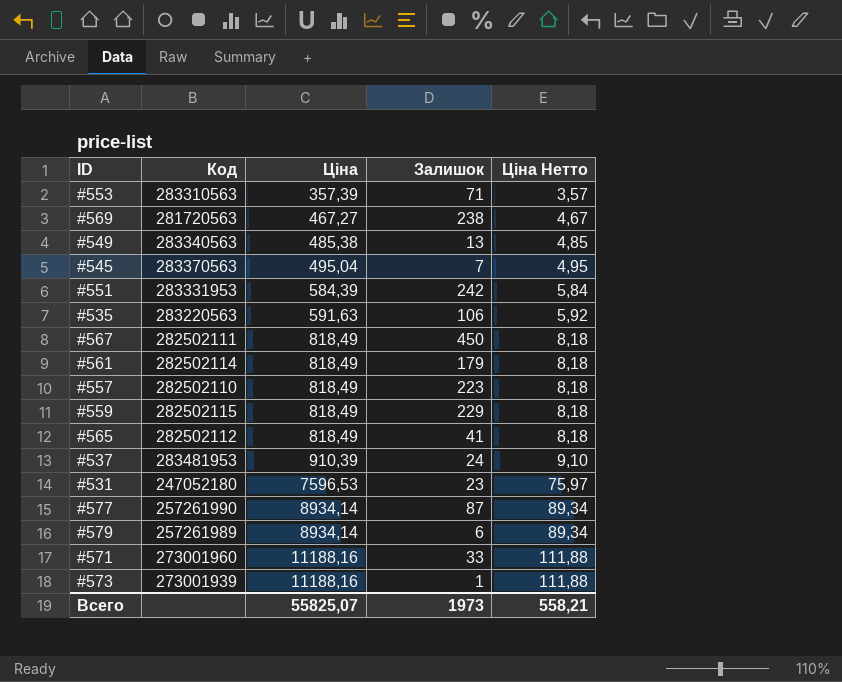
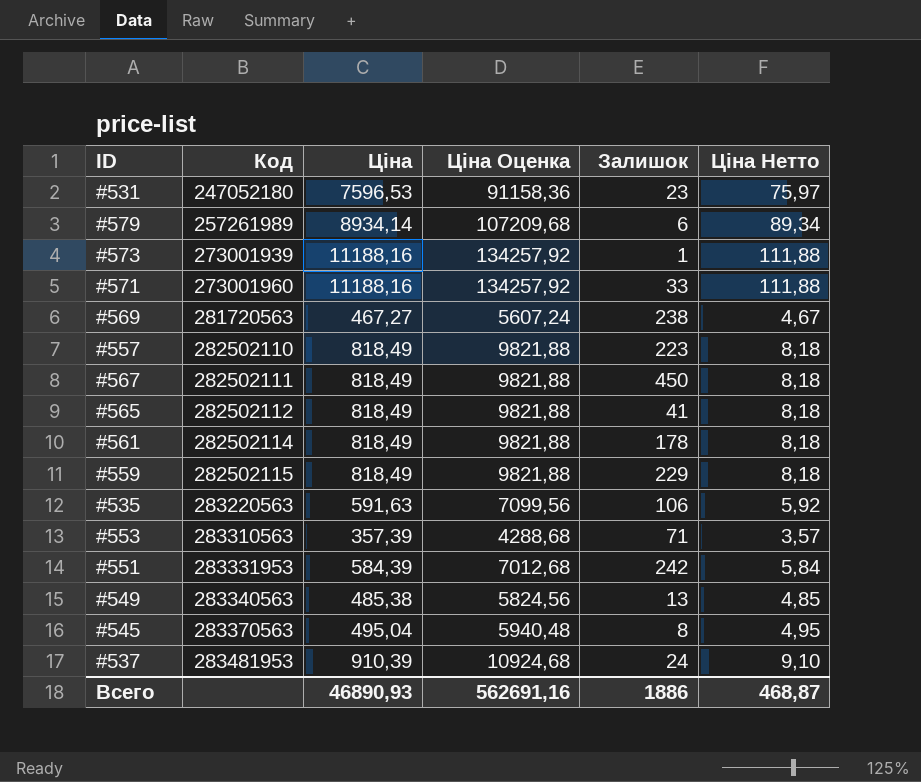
row order: Ціна ascending -> Код ascending
column Ціна Оценка | formula: none -> [Ціна] * 12
row #577: 257261990 | 8934,14 | 87 | 89,34 -> none
#561 | Залишок: 179 -> 178
#545 | Залишок: 7 -> 8
Всего | Ціна: 55825,07 -> 46890,93
Всего | Залишок: 1973 -> 1886
Всего | Ціна Нетто: 558,21 -> 468,87

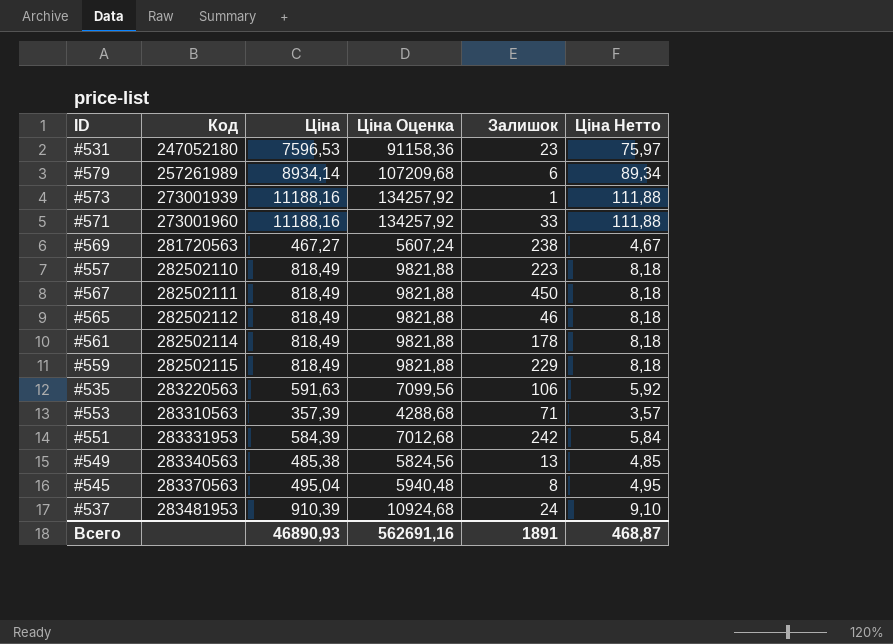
#565 | Залишок: 41 -> 46
Всего | Залишок: 1886 -> 1891

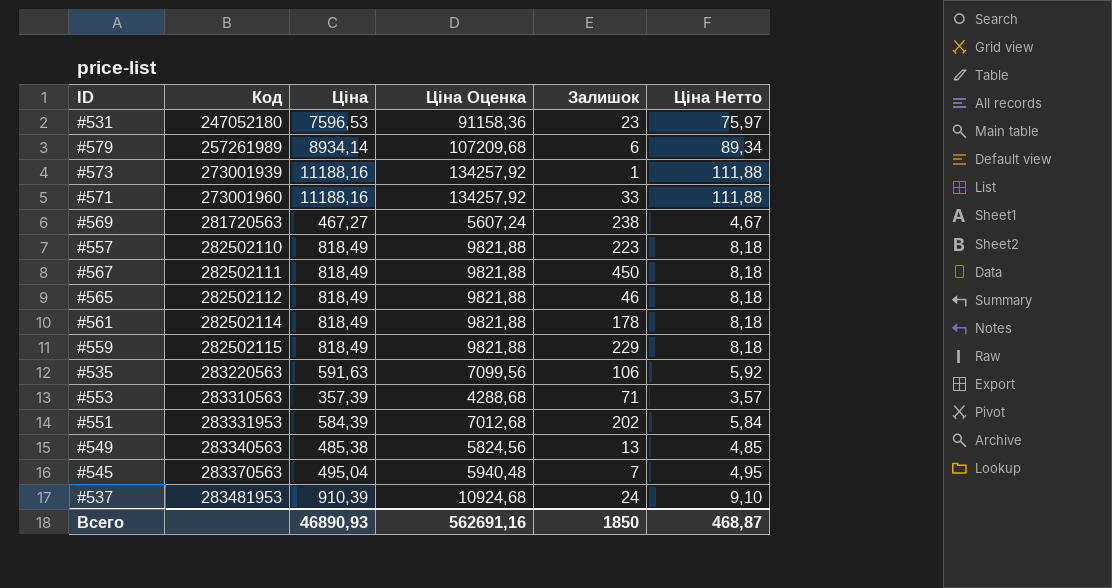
#551 | Залишок: 242 -> 202
#545 | Залишок: 8 -> 7
Всего | Залишок: 1891 -> 1850

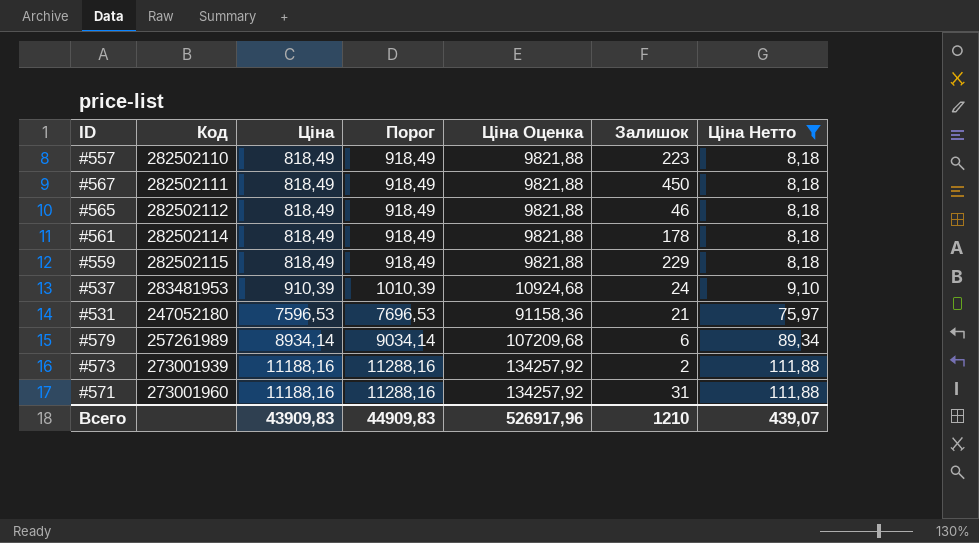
filter: none -> Ціна Нетто >= 8,18
row order: Код ascending -> Ціна ascending
column Порог | formula: none -> [Ціна] + 100
#531 | Залишок: 23 -> 21
#573 | Залишок: 1 -> 2
#571 | Залишок: 33 -> 31
Всего | Ціна: 46890,93 -> 43909,83
Всего | Ціна Оценка: 562691,16 -> 526917,96
Всего | Залишок: 1850 -> 1210
Всего | Ціна Нетто: 468,87 -> 439,07

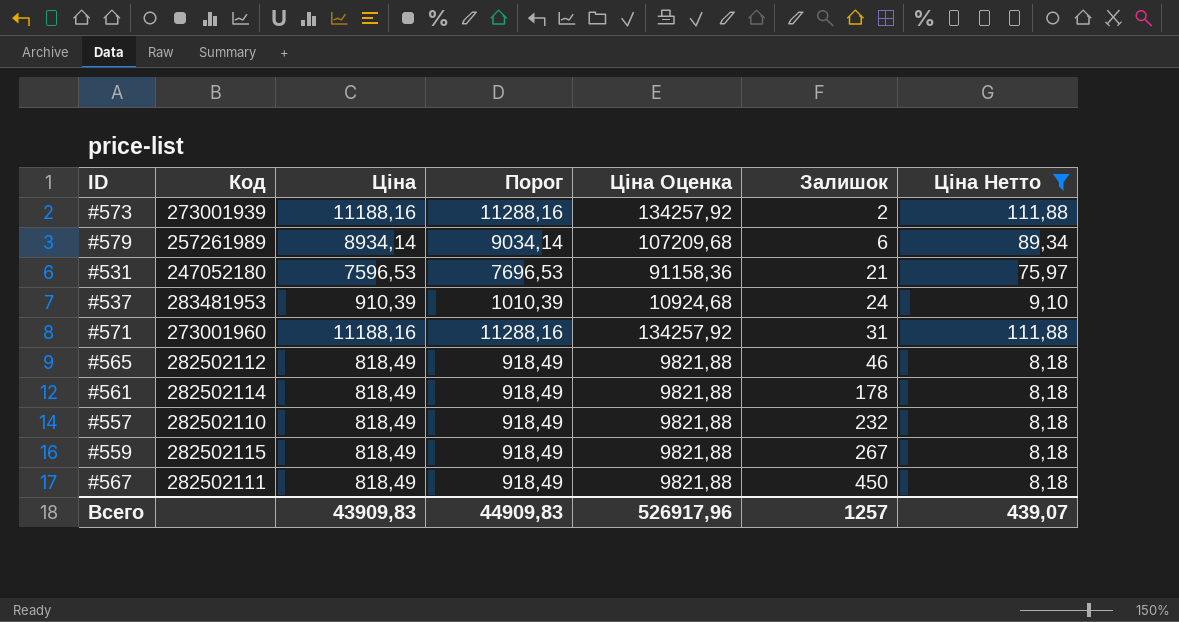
row order: Ціна ascending -> Залишок ascending
#557 | Залишок: 223 -> 232
#559 | Залишок: 229 -> 267
Всего | Залишок: 1210 -> 1257

